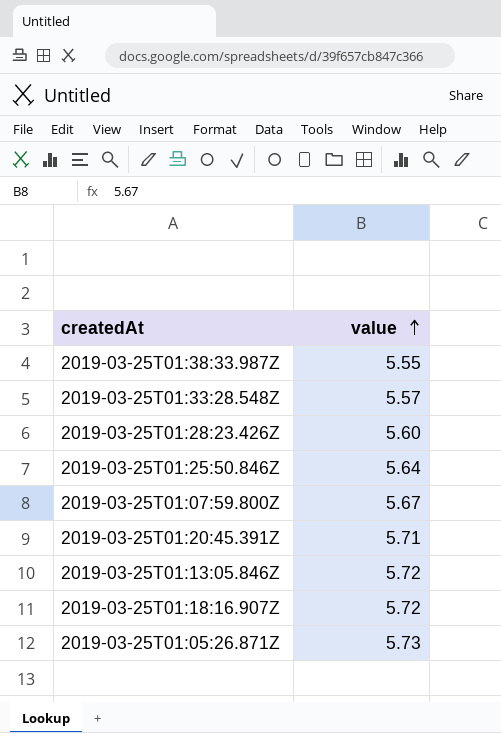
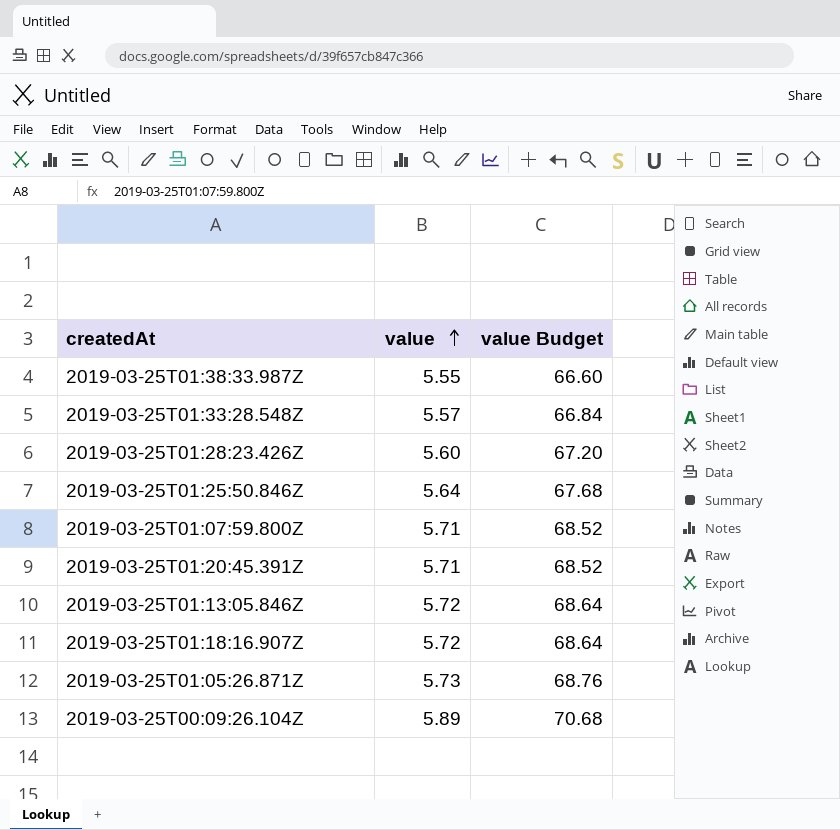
column value Budget | formula: none -> [value] * 12
2019-03-25T01:07:59.800Z | value: 5.67 -> 5.71
row 2019-03-25T00:09:26.104Z: none -> 5.89 | 70.68

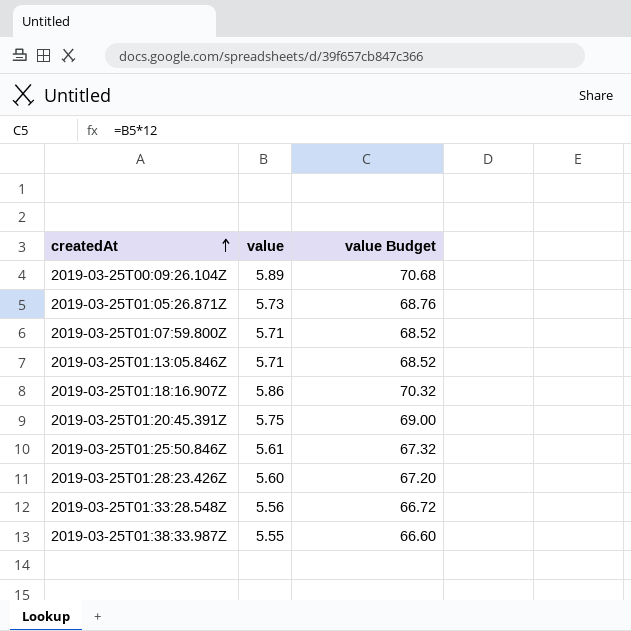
row order: value ascending -> createdAt ascending
2019-03-25T01:13:05.846Z | value: 5.72 -> 5.71
2019-03-25T01:13:05.846Z | value Budget: 68.64 -> 68.52
2019-03-25T01:18:16.907Z | value: 5.72 -> 5.86
2019-03-25T01:18:16.907Z | value Budget: 68.64 -> 70.32
2019-03-25T01:20:45.391Z | value: 5.71 -> 5.75
2019-03-25T01:20:45.391Z | value Budget: 68.52 -> 69.00
2019-03-25T01:25:50.846Z | value: 5.64 -> 5.61
2019-03-25T01:25:50.846Z | value Budget: 67.68 -> 67.32
2019-03-25T01:33:28.548Z | value: 5.57 -> 5.56
2019-03-25T01:33:28.548Z | value Budget: 66.84 -> 66.72

